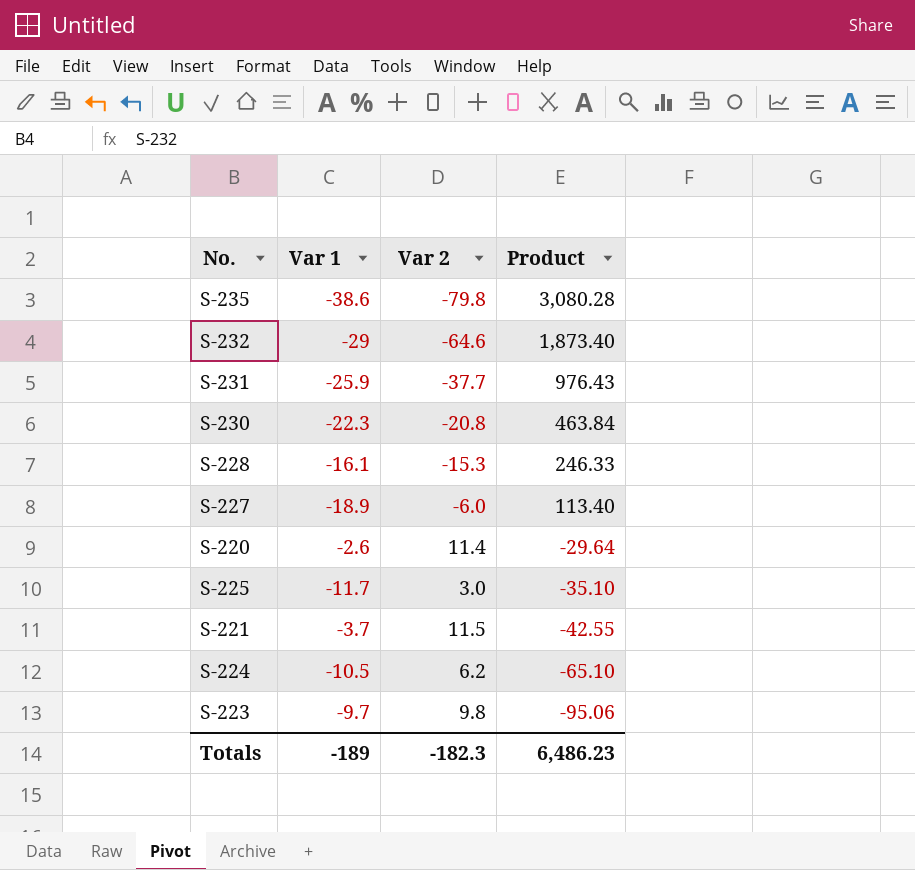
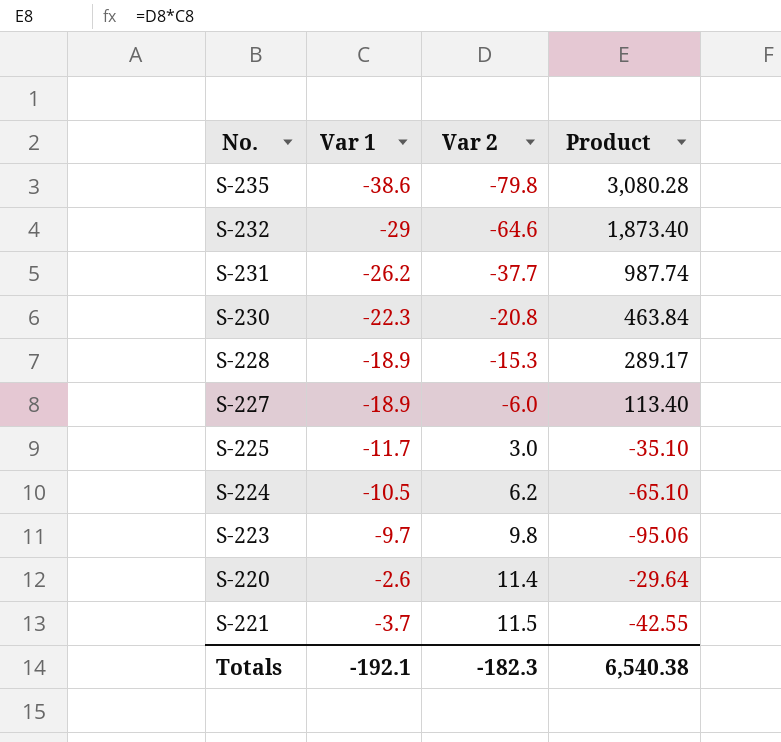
row order: Product descending -> Var 2 ascending
S-231 | Var 1: -25.9 -> -26.2
S-231 | Product: 976.43 -> 987.74
S-228 | Var 1: -16.1 -> -18.9
S-228 | Product: 246.33 -> 289.17
Totals | Var 1: -189 -> -192.1
Totals | Product: 6,486.23 -> 6,540.38

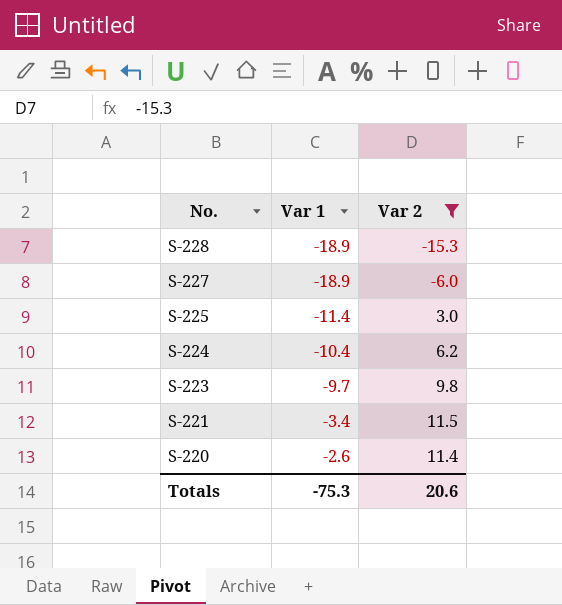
filter: none -> Var 2 >= -15.3
row order: Var 2 ascending -> No. descending
column Product | formula: [Var 1] * [Var 2] -> none
S-225 | Var 1: -11.7 -> -11.4
S-224 | Var 1: -10.5 -> -10.4
S-221 | Var 1: -3.7 -> -3.4
Totals | Var 1: -192.1 -> -75.3
Totals | Var 2: -182.3 -> 20.6

